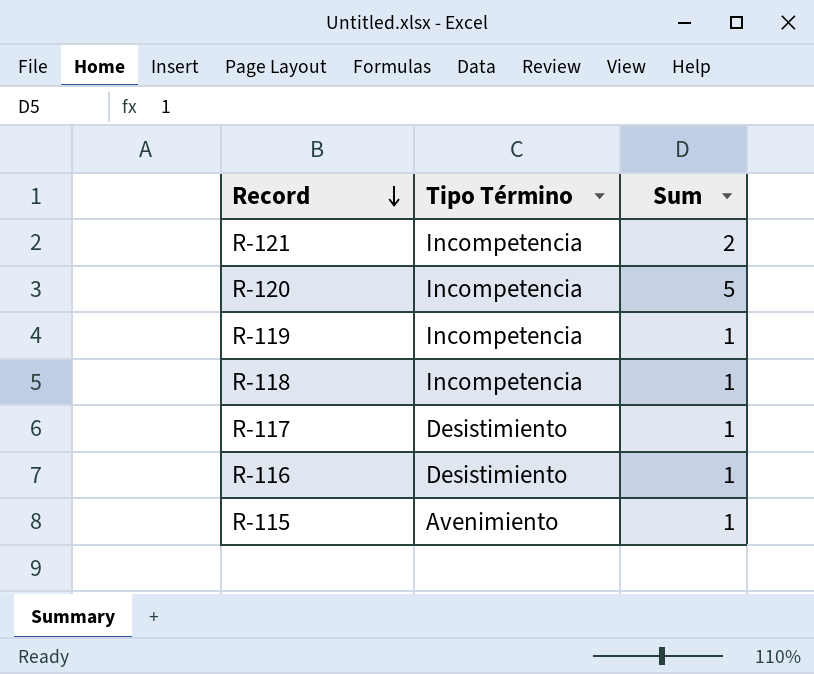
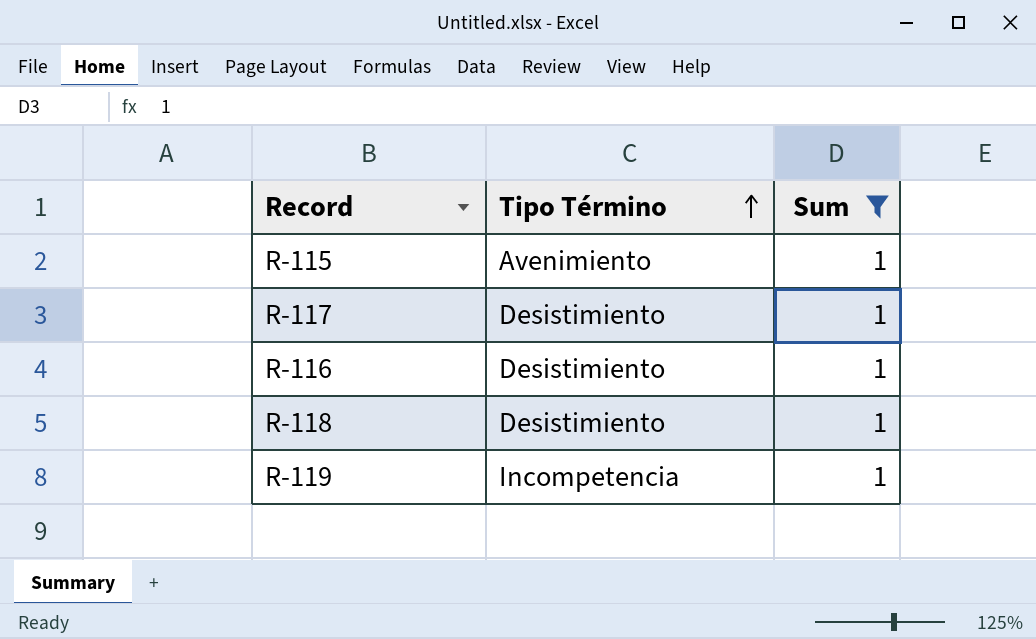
filter: none -> Sum = 1
row order: Record descending -> Tipo Término ascending
R-118 | Tipo Término: Incompetencia -> Desistimiento

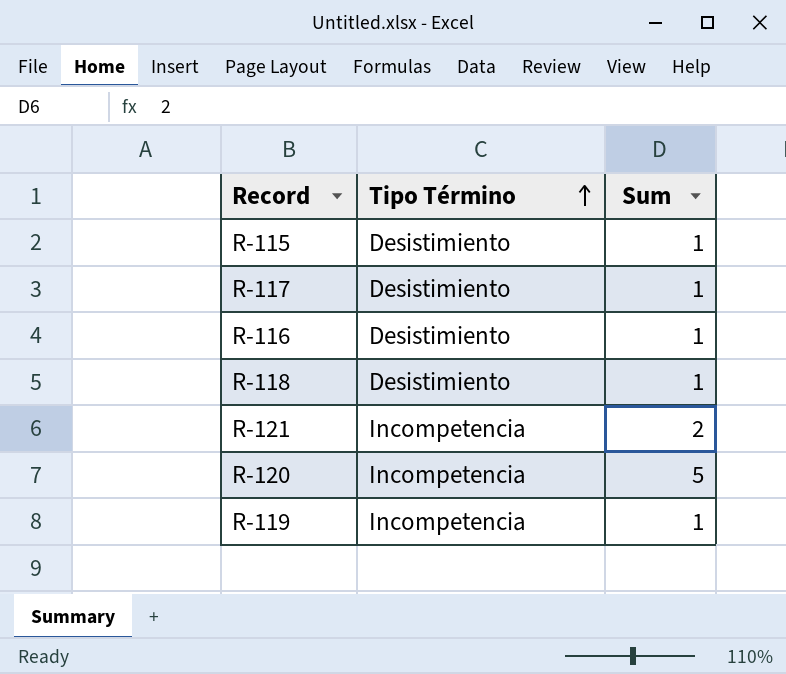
filter: Sum = 1 -> none
R-115 | Tipo Término: Avenimiento -> Desistimiento

